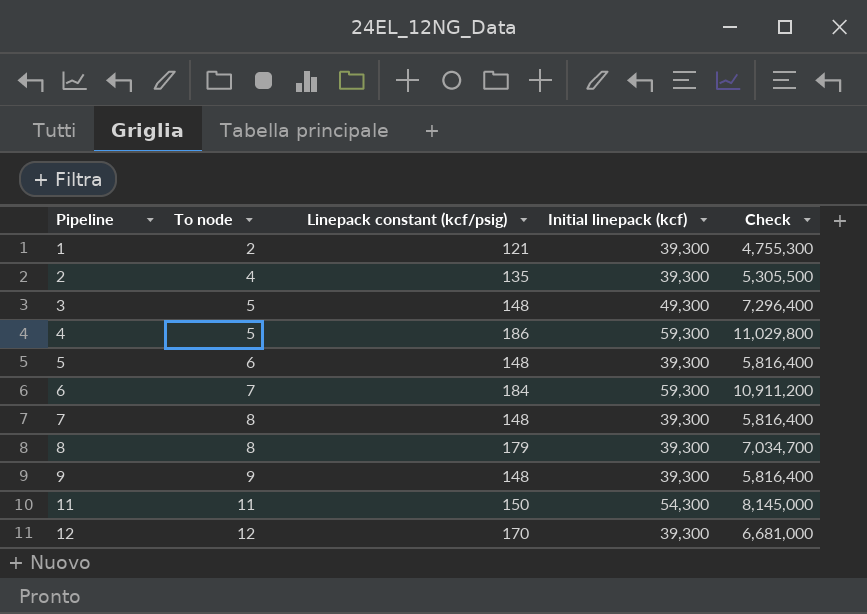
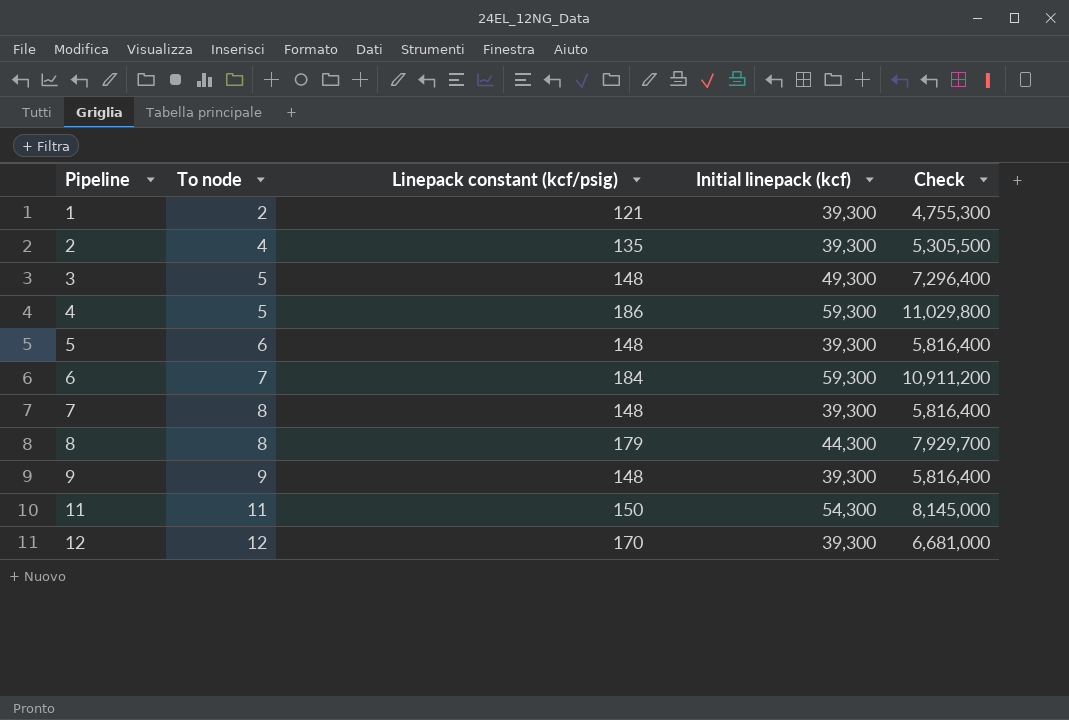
8 | Initial linepack (kcf): 39,300 -> 44,300
8 | Check: 7,034,700 -> 7,929,700

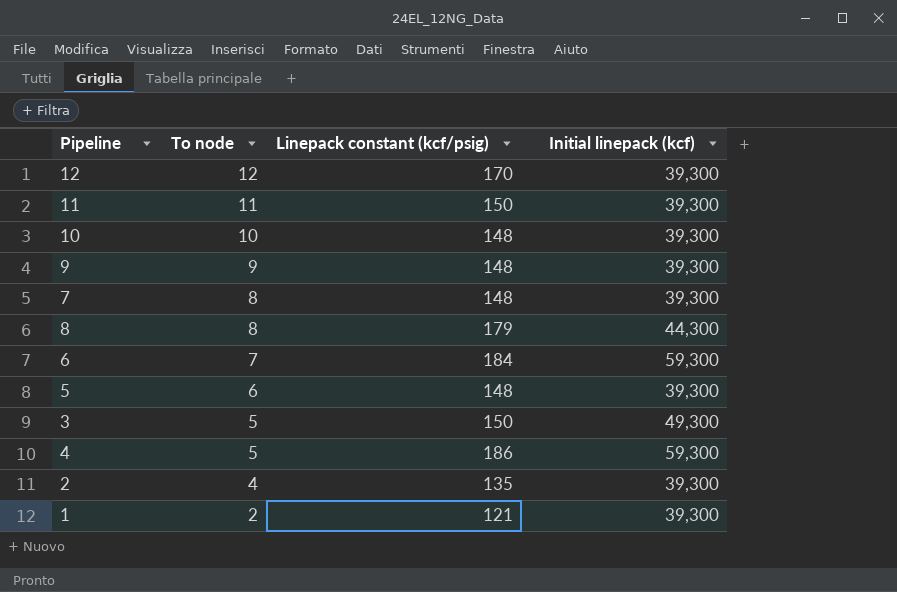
row order: Pipeline ascending -> To node descending
column Check | formula: [Linepack constant (kcf/psig)] * [Initial linepack (kcf)] -> none
11 | Initial linepack (kcf): 54,300 -> 39,300
row 10: none -> 10 | 148 | 39,300
3 | Linepack constant (kcf/psig): 148 -> 150

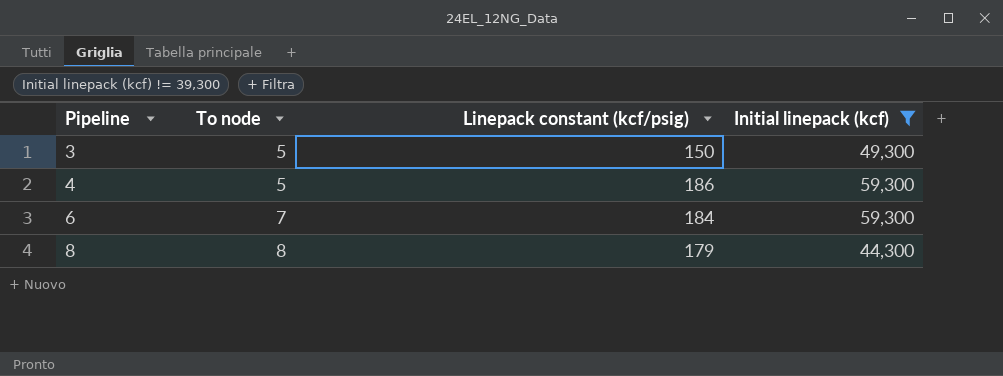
filter: none -> Initial linepack (kcf) != 39,300
row order: To node descending -> Pipeline ascending

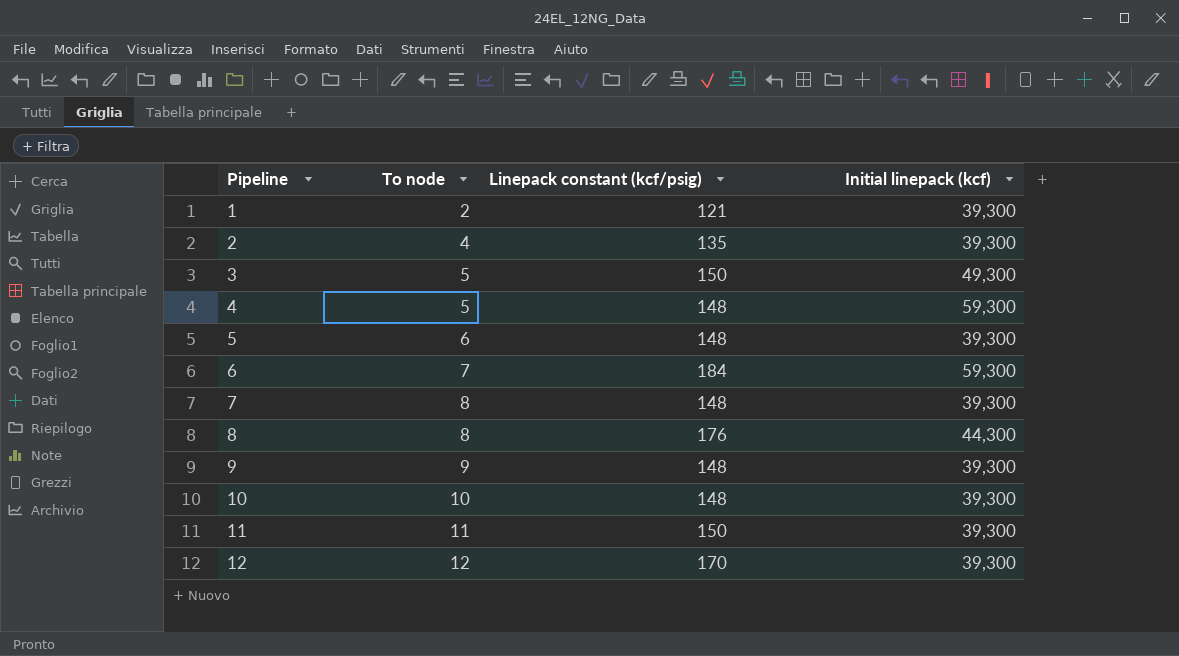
filter: Initial linepack (kcf) != 39,300 -> none
4 | Linepack constant (kcf/psig): 186 -> 148
8 | Linepack constant (kcf/psig): 179 -> 176

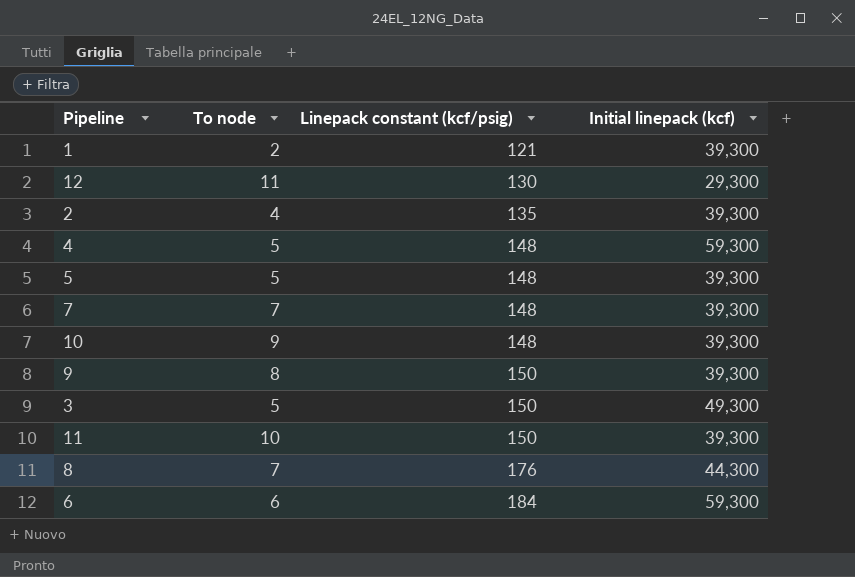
row order: Pipeline ascending -> Linepack constant (kcf/psig) ascending
12 | To node: 12 -> 11
12 | Linepack constant (kcf/psig): 170 -> 130
12 | Initial linepack (kcf): 39,300 -> 29,300
5 | To node: 6 -> 5
7 | To node: 8 -> 7
10 | To node: 10 -> 9
9 | To node: 9 -> 8
9 | Linepack constant (kcf/psig): 148 -> 150
11 | To node: 11 -> 10
8 | To node: 8 -> 7
6 | To node: 7 -> 6

